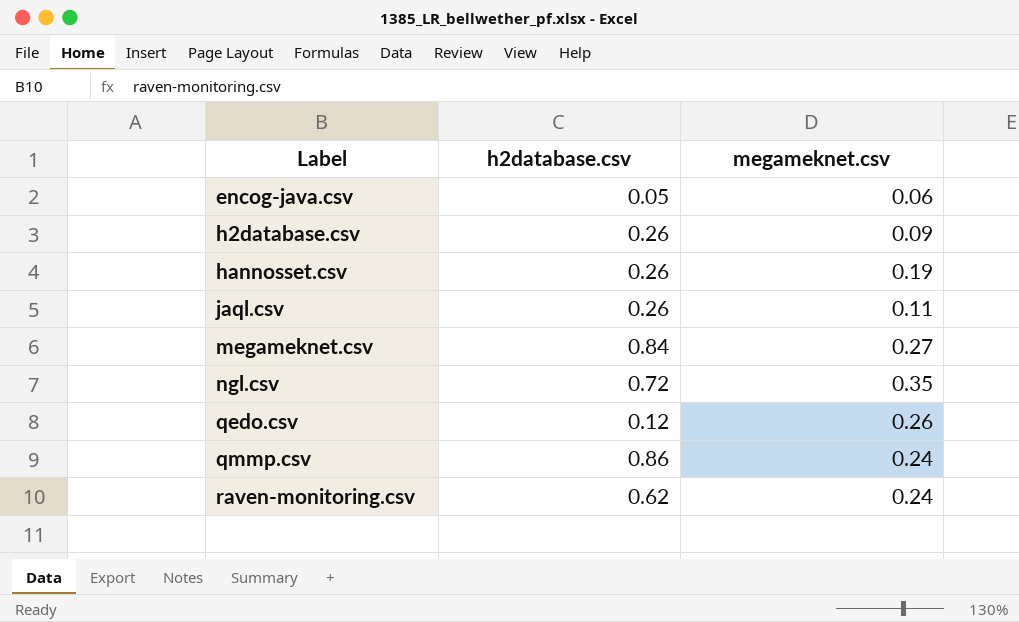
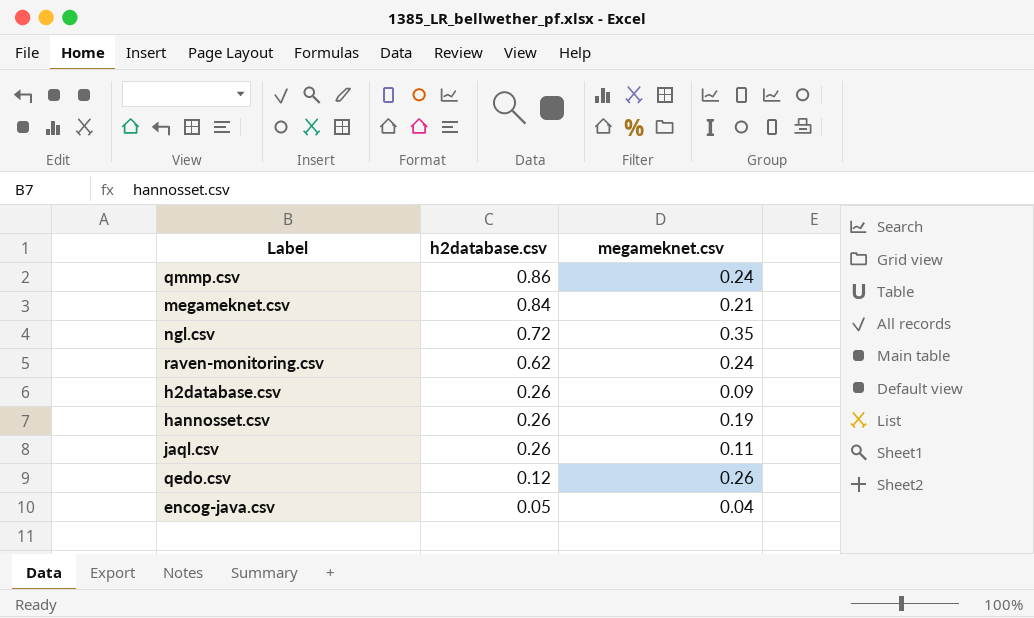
row order: Label ascending -> h2database.csv descending
megameknet.csv | megameknet.csv: 0.27 -> 0.21
encog-java.csv | megameknet.csv: 0.06 -> 0.04

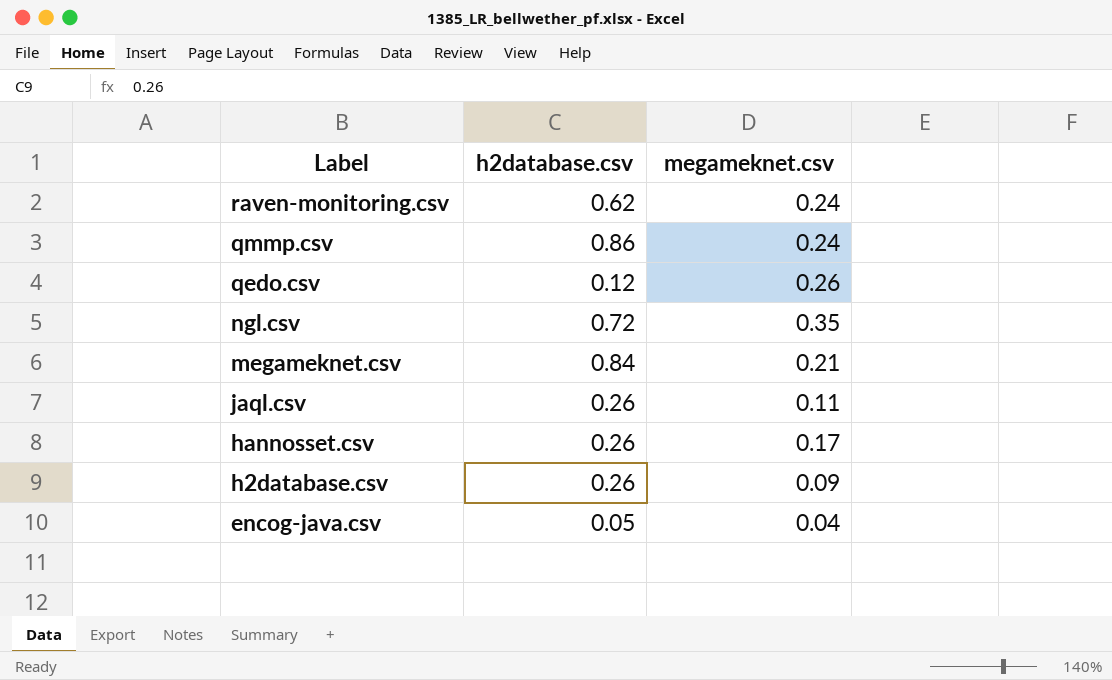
row order: h2database.csv descending -> Label descending
hannosset.csv | megameknet.csv: 0.19 -> 0.17

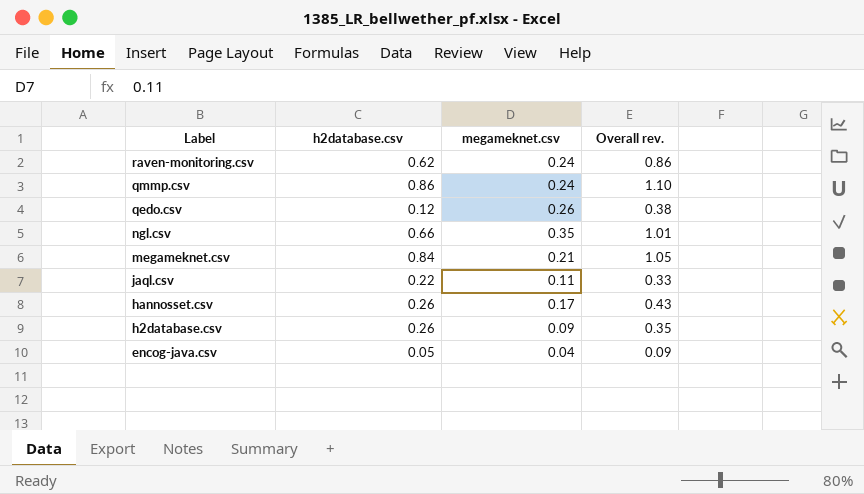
column Overall rev. | formula: none -> [h2database.csv] + [megameknet.csv]
ngl.csv | h2database.csv: 0.72 -> 0.66
jaql.csv | h2database.csv: 0.26 -> 0.22

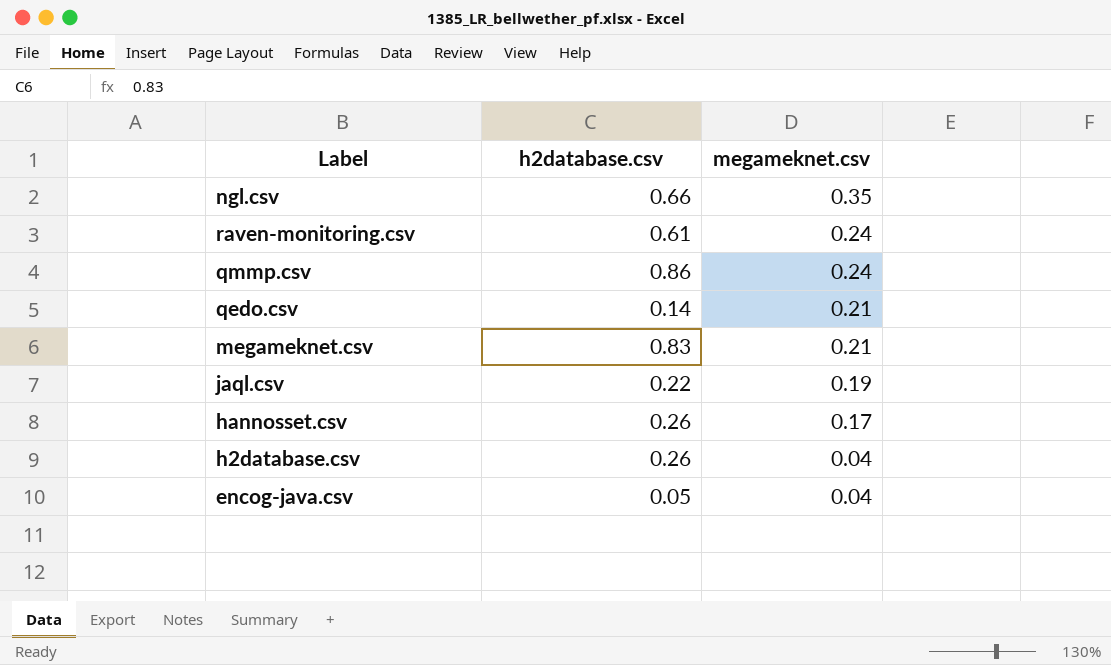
row order: Label descending -> megameknet.csv descending
column Overall rev. | formula: [h2database.csv] + [megameknet.csv] -> none
raven-monitoring.csv | h2database.csv: 0.62 -> 0.61
qedo.csv | h2database.csv: 0.12 -> 0.14
qedo.csv | megameknet.csv: 0.26 -> 0.21
megameknet.csv | h2database.csv: 0.84 -> 0.83
jaql.csv | megameknet.csv: 0.11 -> 0.19
h2database.csv | megameknet.csv: 0.09 -> 0.04

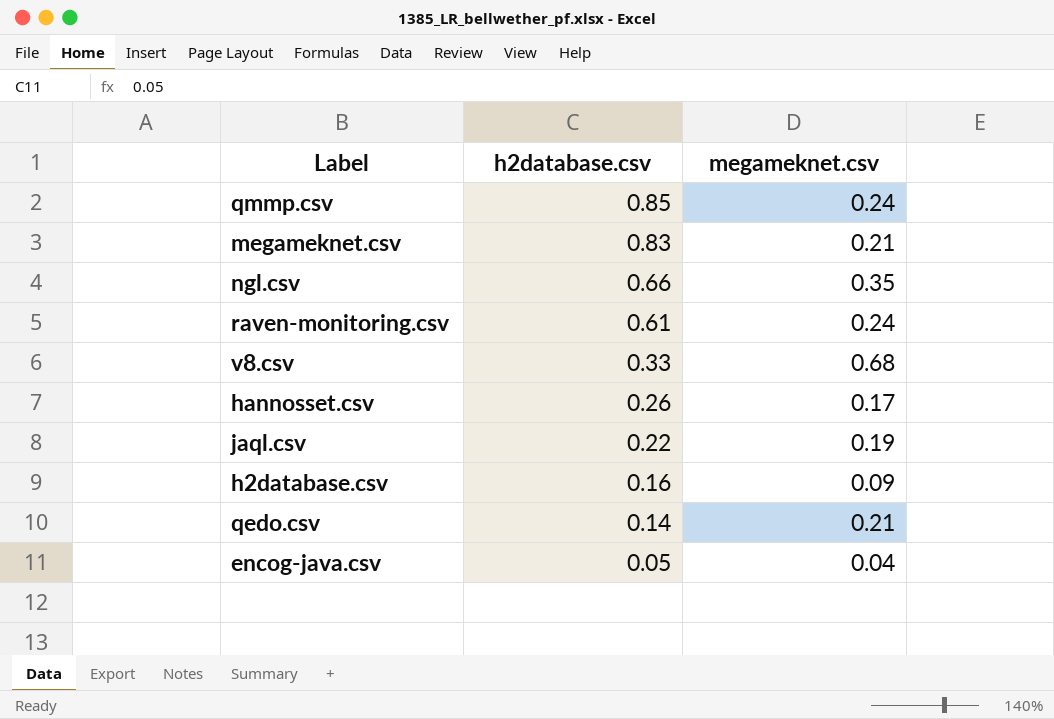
row order: megameknet.csv descending -> h2database.csv descending
qmmp.csv | h2database.csv: 0.86 -> 0.85
row v8.csv: none -> 0.33 | 0.68
h2database.csv | h2database.csv: 0.26 -> 0.16
h2database.csv | megameknet.csv: 0.04 -> 0.09

